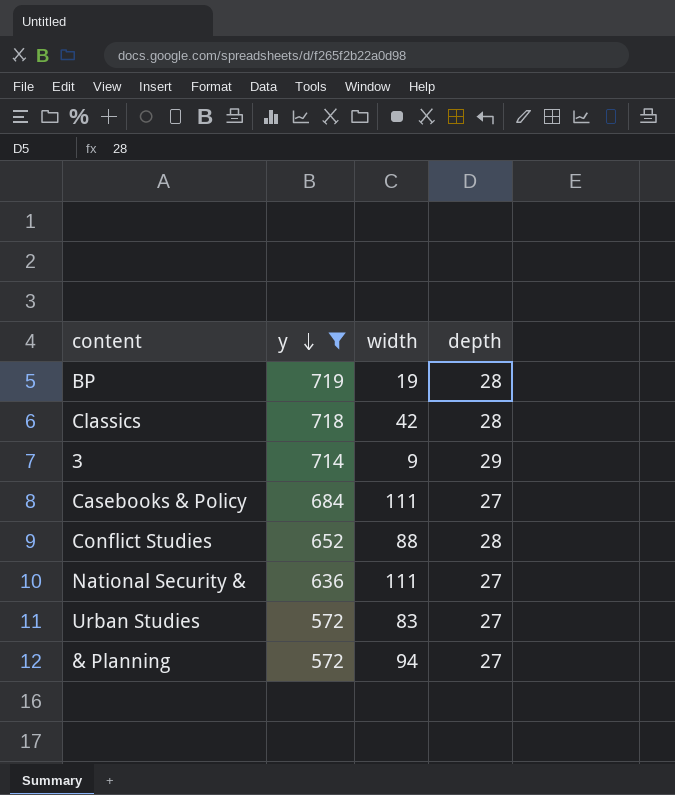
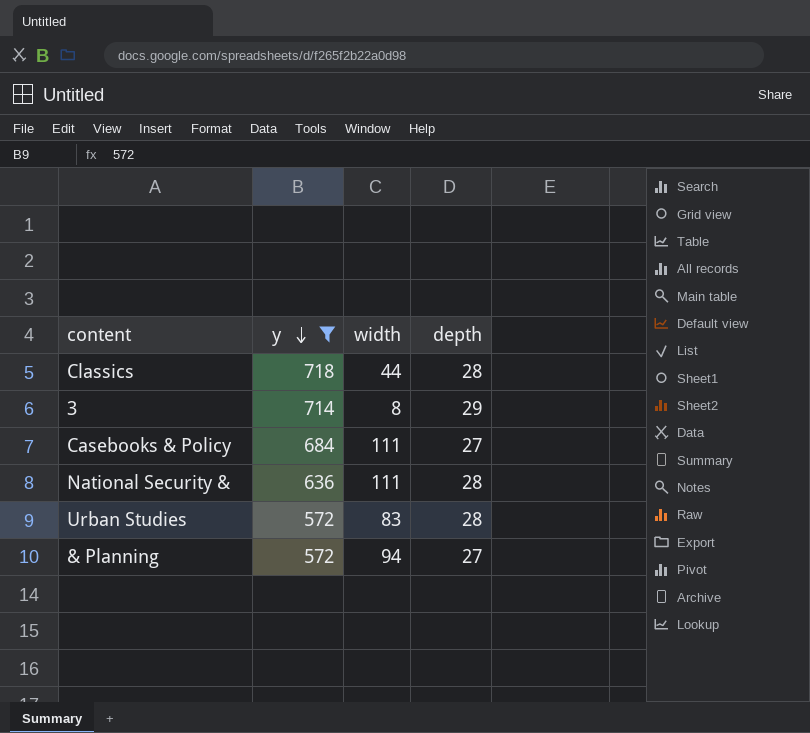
row BP: 719 | 19 | 28 -> none
row Conflict Studies: 652 | 88 | 28 -> none
Classics | width: 42 -> 44
3 | width: 9 -> 8
National Security & | depth: 27 -> 28
Urban Studies | depth: 27 -> 28

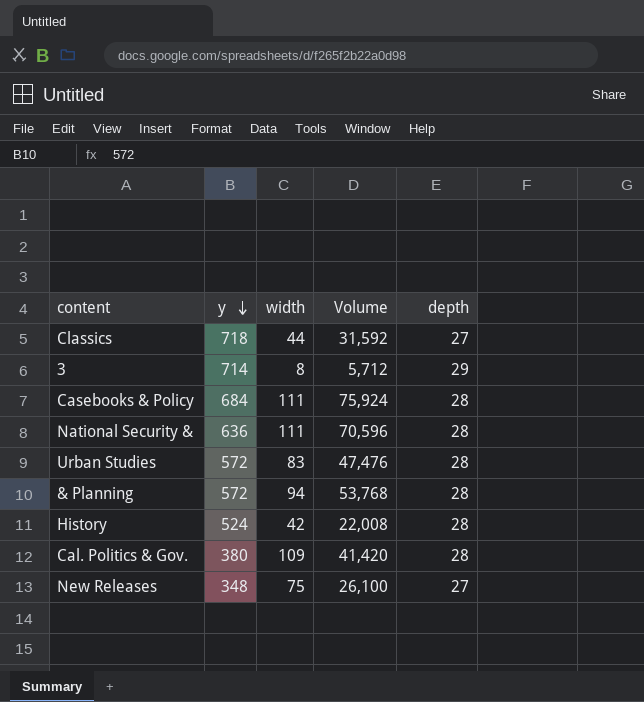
filter: y >= 572 -> none
column Volume | formula: none -> [y] * [width]
Classics | depth: 28 -> 27
Casebooks & Policy | depth: 27 -> 28
& Planning | depth: 27 -> 28

